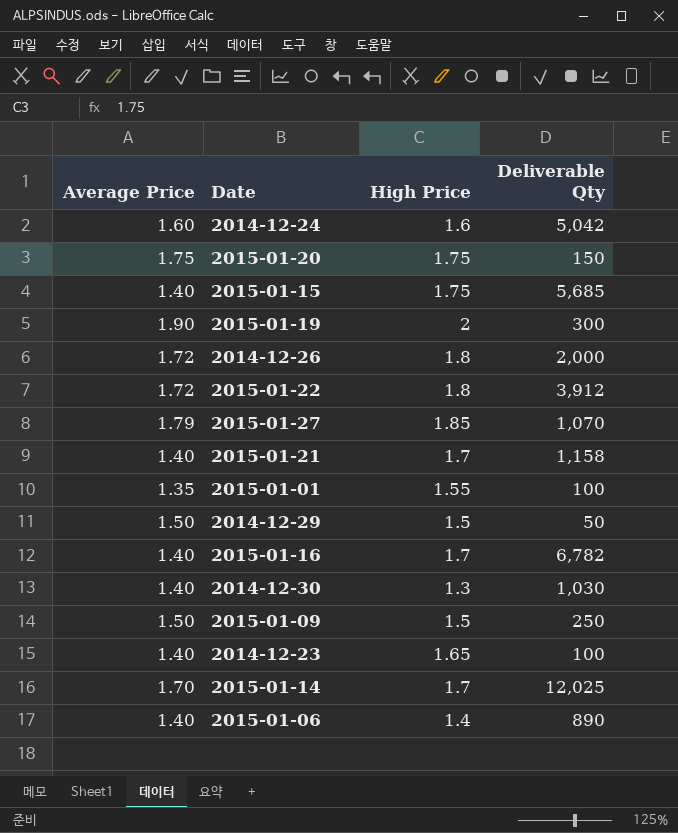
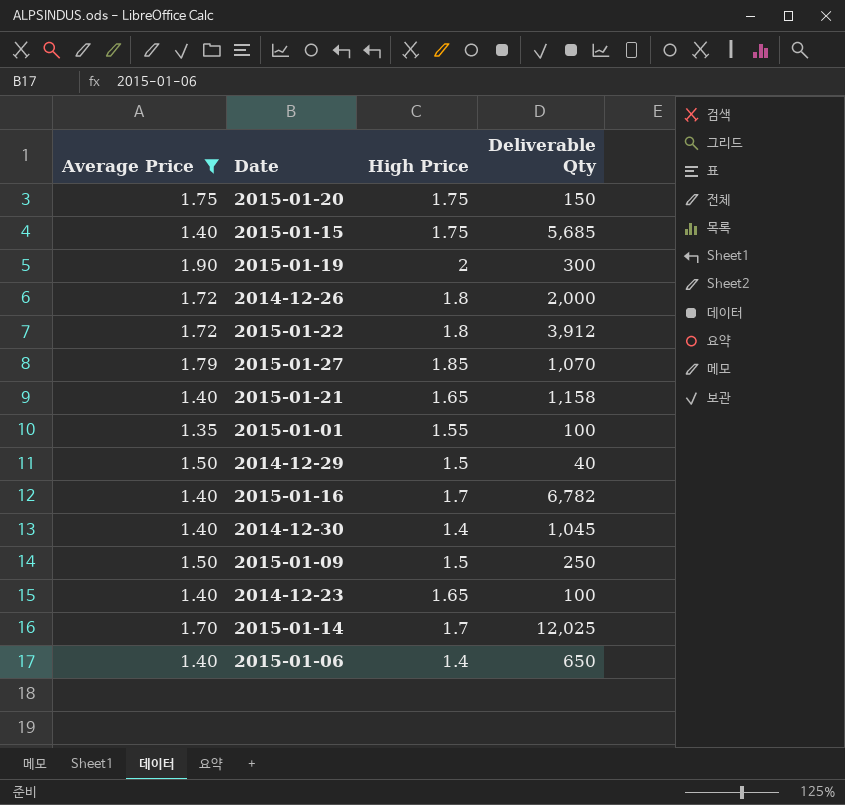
filter: none -> Average Price != 1.60
2015-01-21 | High Price: 1.7 -> 1.65
2014-12-29 | Deliverable Qty: 50 -> 40
2014-12-30 | High Price: 1.3 -> 1.4
2014-12-30 | Deliverable Qty: 1,030 -> 1,045
2015-01-06 | Deliverable Qty: 890 -> 650

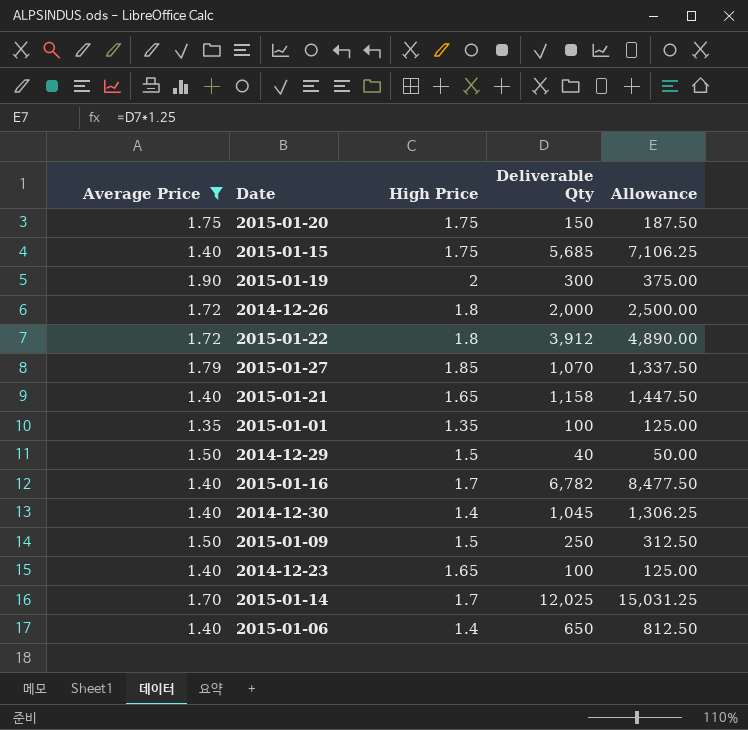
column Allowance | formula: none -> [Deliverable Qty] * 1.25
2015-01-01 | High Price: 1.55 -> 1.35

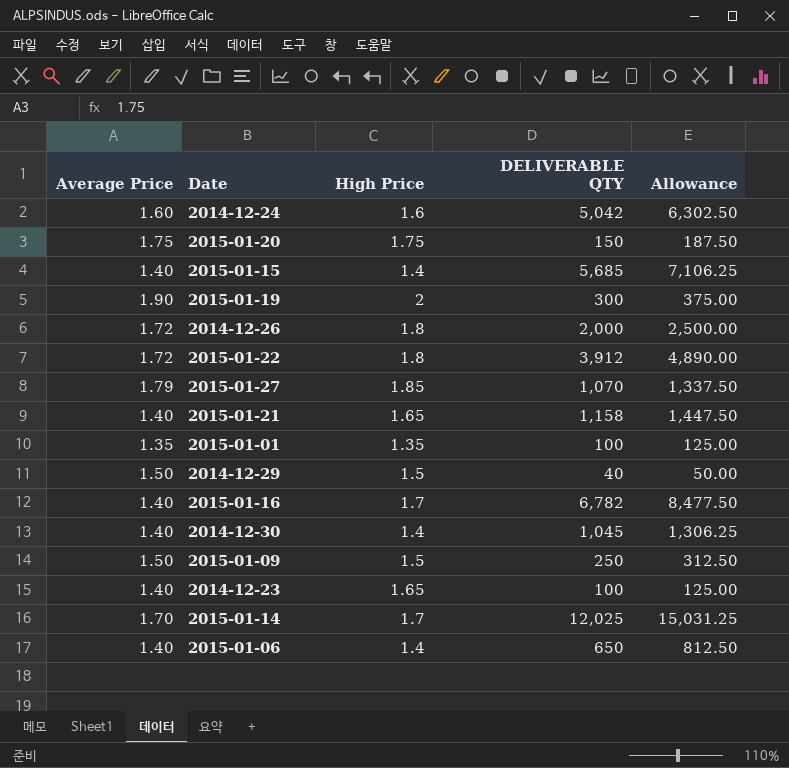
filter: Average Price != 1.60 -> none
column name: Deliverable Qty -> DELIVERABLE QTY
2015-01-15 | High Price: 1.75 -> 1.4

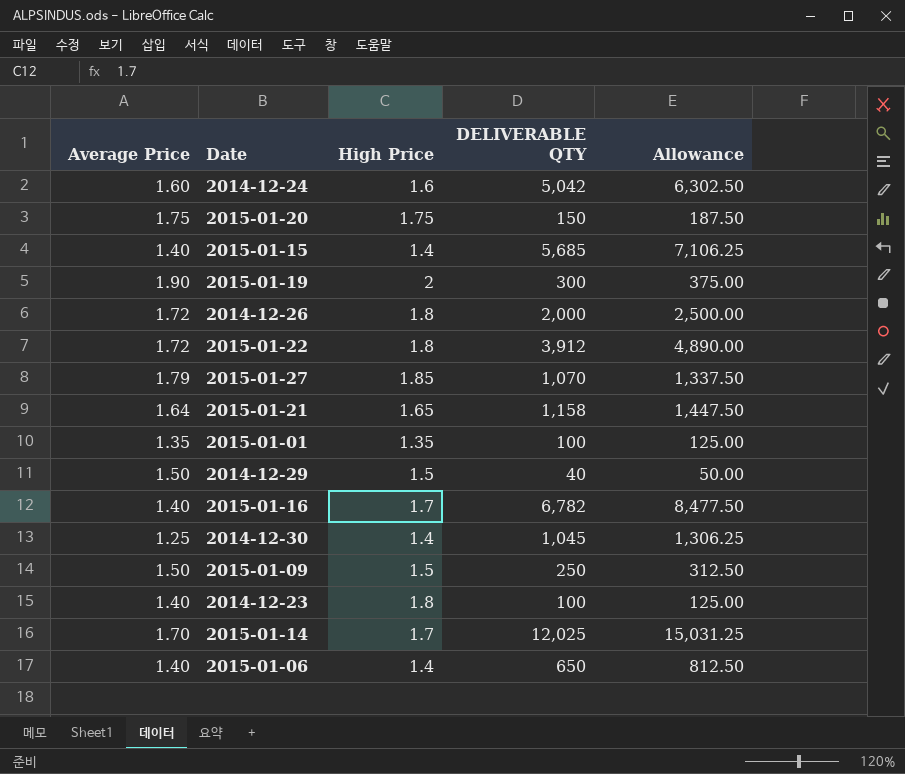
2015-01-21 | Average Price: 1.40 -> 1.64
2014-12-30 | Average Price: 1.40 -> 1.25
2014-12-23 | High Price: 1.65 -> 1.8

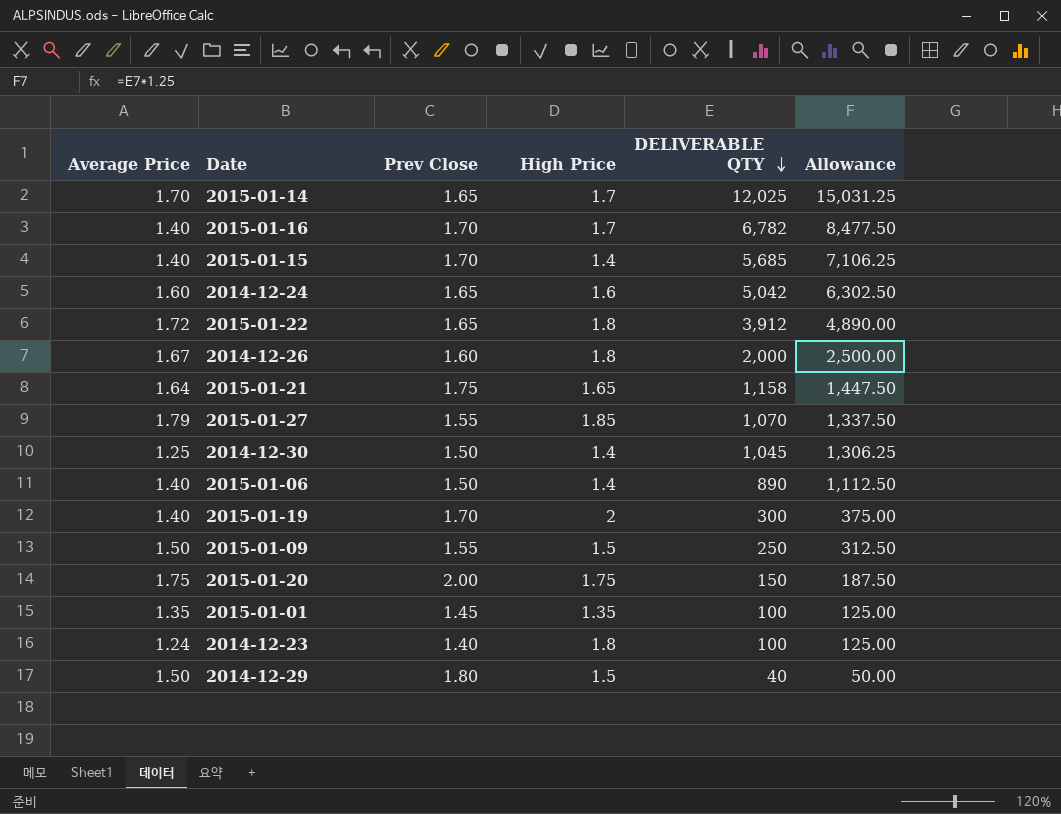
row order: none -> DELIVERABLE QTY descending
column Prev Close | position: none -> 3
2014-12-26 | Average Price: 1.72 -> 1.67
2015-01-06 | DELIVERABLE QTY: 650 -> 890
2015-01-06 | Allowance: 812.50 -> 1,112.50
2015-01-19 | Average Price: 1.90 -> 1.40
2014-12-23 | Average Price: 1.40 -> 1.24

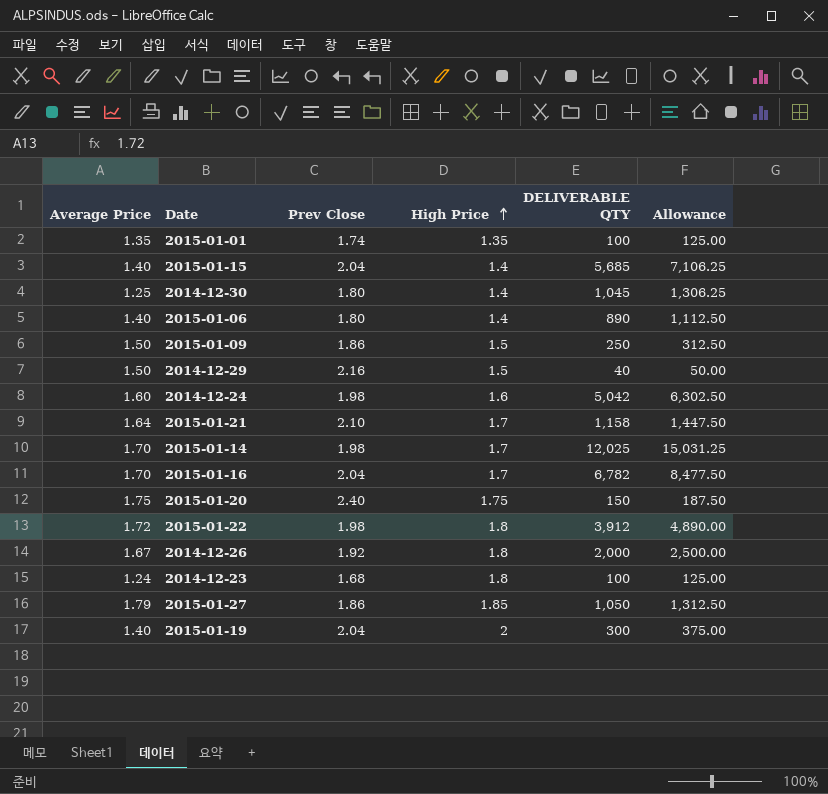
row order: DELIVERABLE QTY descending -> High Price ascending
2015-01-01 | Prev Close: 1.45 -> 1.74
2015-01-15 | Prev Close: 1.70 -> 2.04
2014-12-30 | Prev Close: 1.50 -> 1.80
2015-01-06 | Prev Close: 1.50 -> 1.80
2015-01-09 | Prev Close: 1.55 -> 1.86
2014-12-29 | Prev Close: 1.80 -> 2.16
2014-12-24 | Prev Close: 1.65 -> 1.98
2015-01-21 | Prev Close: 1.75 -> 2.10
2015-01-21 | High Price: 1.65 -> 1.7
2015-01-14 | Prev Close: 1.65 -> 1.98
2015-01-16 | Average Price: 1.40 -> 1.70
2015-01-16 | Prev Close: 1.70 -> 2.04
2015-01-20 | Prev Close: 2.00 -> 2.40
2015-01-22 | Prev Close: 1.65 -> 1.98
2014-12-26 | Prev Close: 1.60 -> 1.92
2014-12-23 | Prev Close: 1.40 -> 1.68
2015-01-27 | Prev Close: 1.55 -> 1.86
2015-01-27 | DELIVERABLE QTY: 1,070 -> 1,050
2015-01-27 | Allowance: 1,337.50 -> 1,312.50
2015-01-19 | Prev Close: 1.70 -> 2.04

